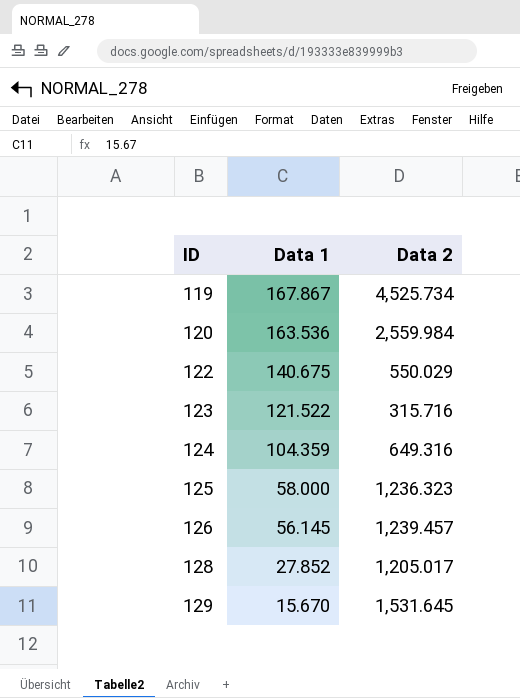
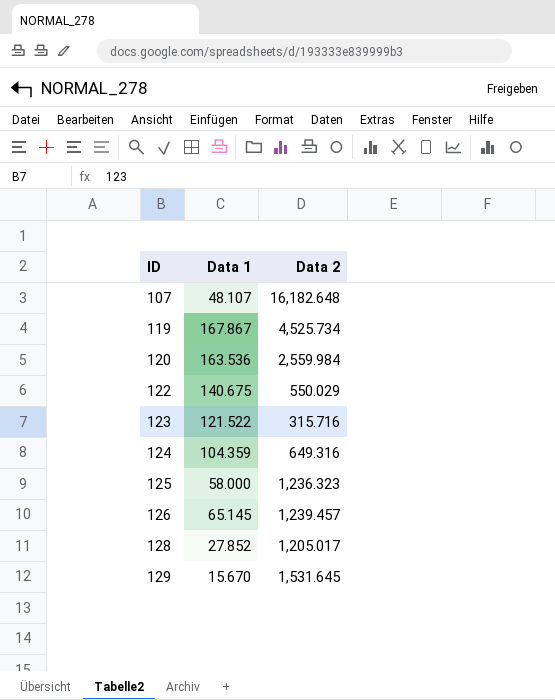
row 107: none -> 48.107 | 16,182.648
126 | Data 1: 56.145 -> 65.145

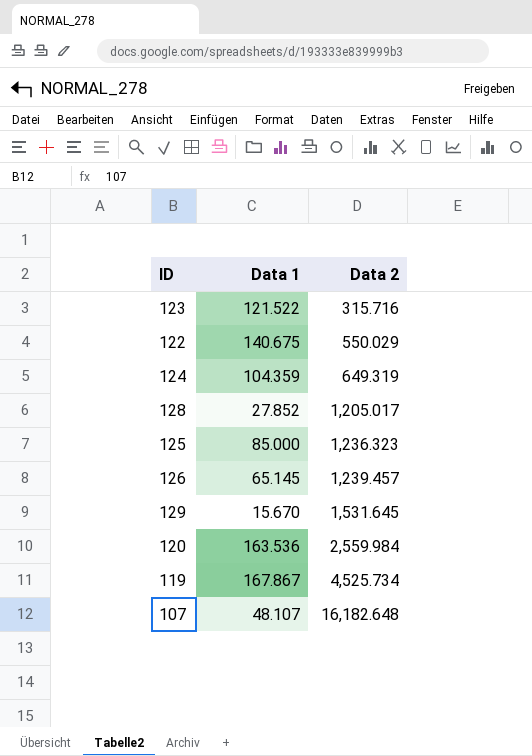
row order: ID ascending -> Data 2 ascending
124 | Data 2: 649.316 -> 649.319
125 | Data 1: 58.000 -> 85.000

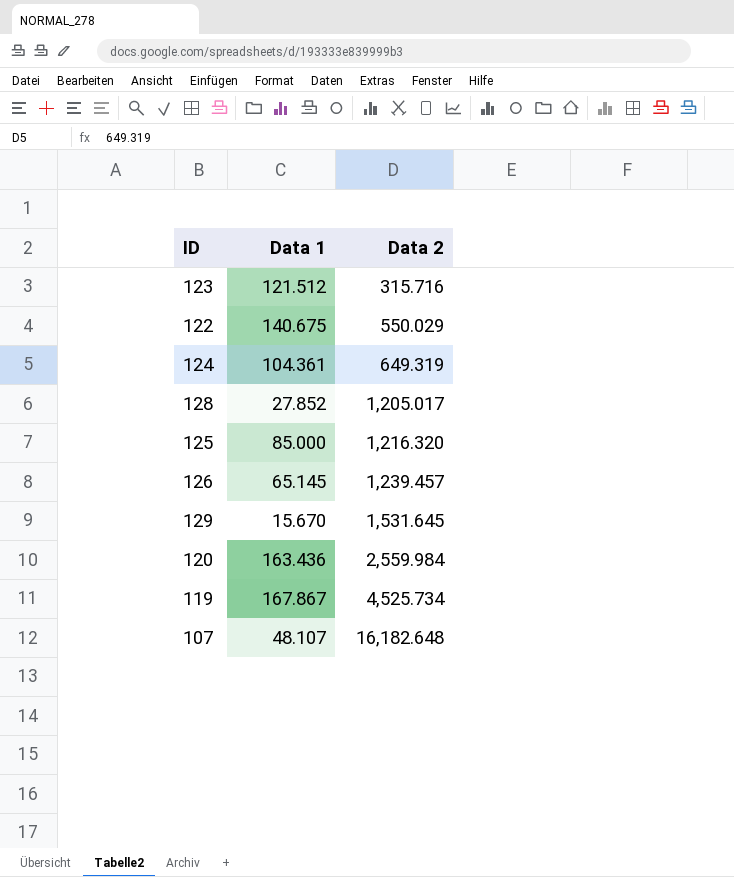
123 | Data 1: 121.522 -> 121.512
124 | Data 1: 104.359 -> 104.361
125 | Data 2: 1,236.323 -> 1,216.320
120 | Data 1: 163.536 -> 163.436

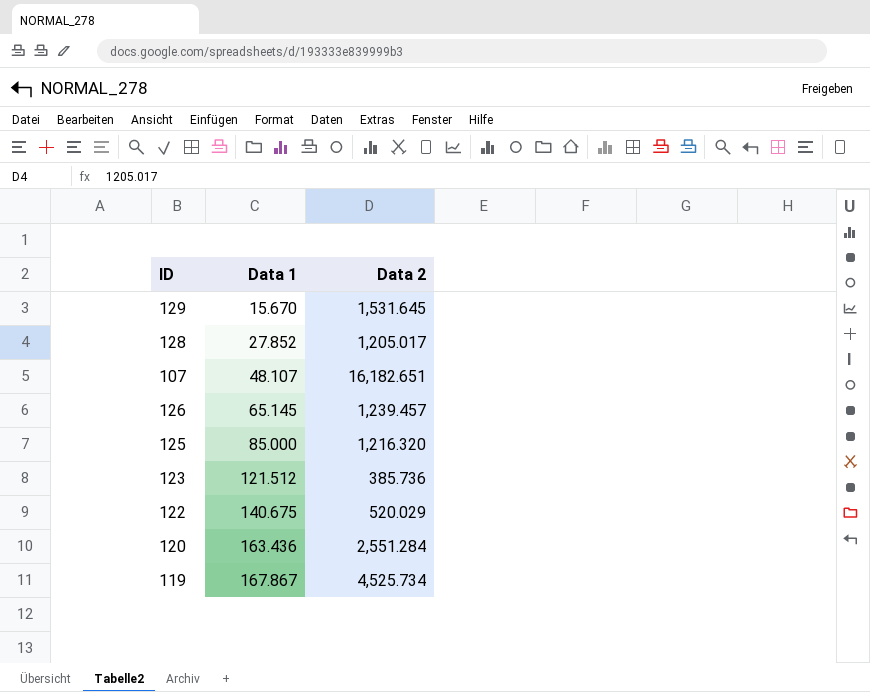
row order: Data 2 ascending -> Data 1 ascending
row 124: 104.361 | 649.319 -> none
107 | Data 2: 16,182.648 -> 16,182.651
123 | Data 2: 315.716 -> 385.736
122 | Data 2: 550.029 -> 520.029
120 | Data 2: 2,559.984 -> 2,551.284

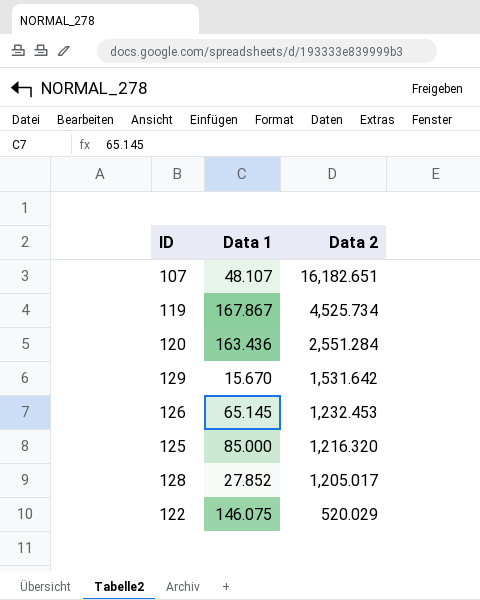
row order: Data 1 ascending -> Data 2 descending
row 123: 121.512 | 385.736 -> none
129 | Data 2: 1,531.645 -> 1,531.642
126 | Data 2: 1,239.457 -> 1,232.453
122 | Data 1: 140.675 -> 146.075

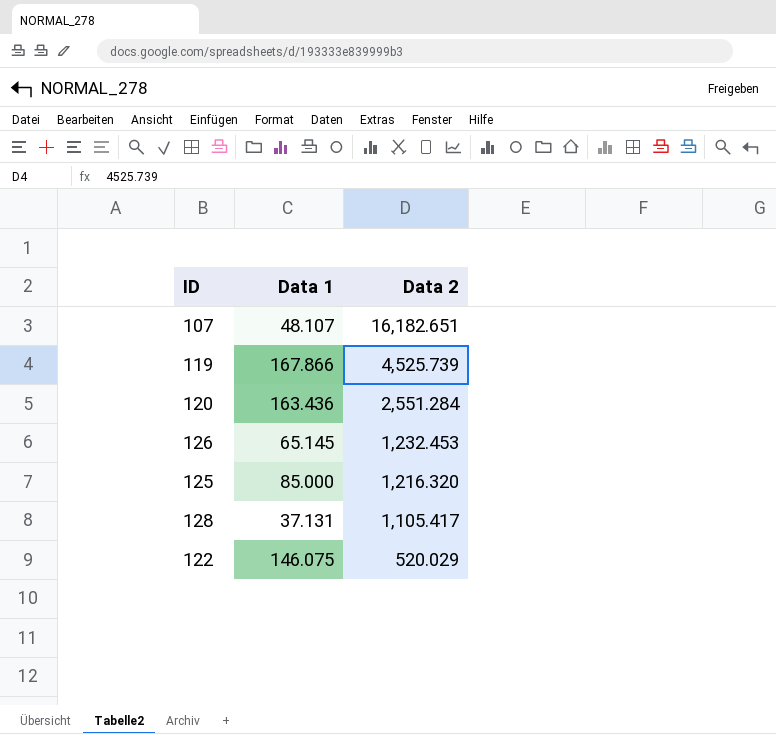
row 129: 15.670 | 1,531.642 -> none
119 | Data 1: 167.867 -> 167.866
119 | Data 2: 4,525.734 -> 4,525.739
128 | Data 1: 27.852 -> 37.131
128 | Data 2: 1,205.017 -> 1,105.417

